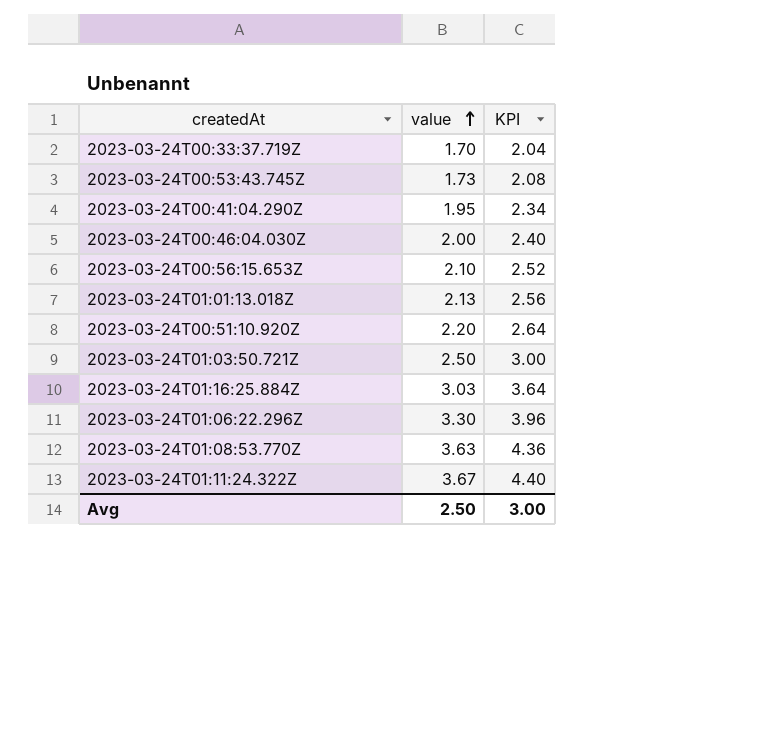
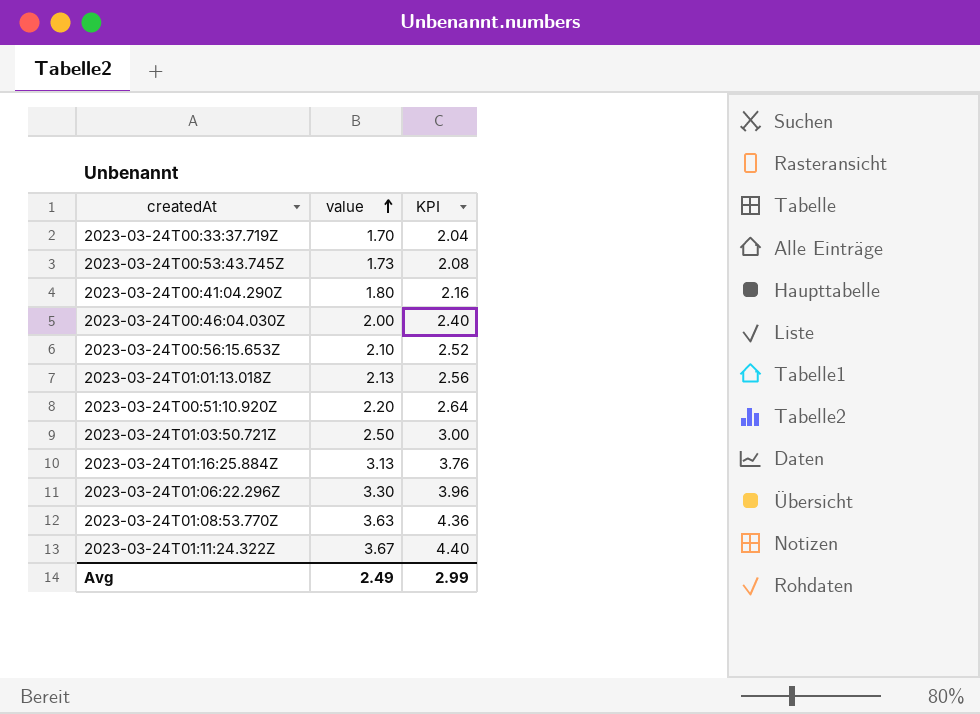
2023-03-24T00:41:04.290Z | value: 1.95 -> 1.80
2023-03-24T00:41:04.290Z | KPI: 2.34 -> 2.16
2023-03-24T01:16:25.884Z | value: 3.03 -> 3.13
2023-03-24T01:16:25.884Z | KPI: 3.64 -> 3.76
Avg | value: 2.50 -> 2.49
Avg | KPI: 3.00 -> 2.99

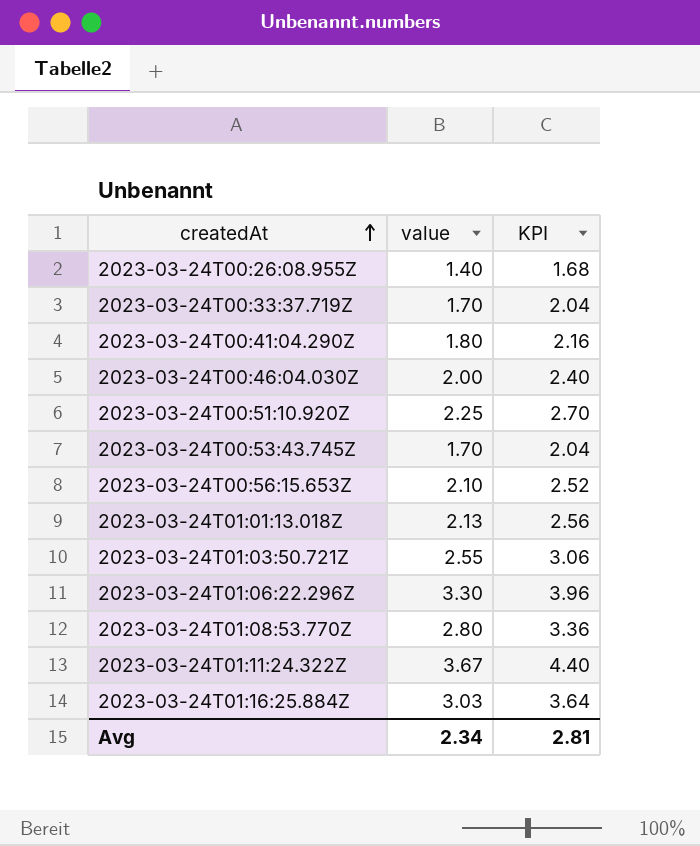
row order: value ascending -> createdAt ascending
row 2023-03-24T00:26:08.955Z: none -> 1.40 | 1.68
2023-03-24T00:51:10.920Z | value: 2.20 -> 2.25
2023-03-24T00:51:10.920Z | KPI: 2.64 -> 2.70
2023-03-24T00:53:43.745Z | value: 1.73 -> 1.70
2023-03-24T00:53:43.745Z | KPI: 2.08 -> 2.04
2023-03-24T01:03:50.721Z | value: 2.50 -> 2.55
2023-03-24T01:03:50.721Z | KPI: 3.00 -> 3.06
2023-03-24T01:08:53.770Z | value: 3.63 -> 2.80
2023-03-24T01:08:53.770Z | KPI: 4.36 -> 3.36
2023-03-24T01:16:25.884Z | value: 3.13 -> 3.03
2023-03-24T01:16:25.884Z | KPI: 3.76 -> 3.64
Avg | value: 2.49 -> 2.34
Avg | KPI: 2.99 -> 2.81

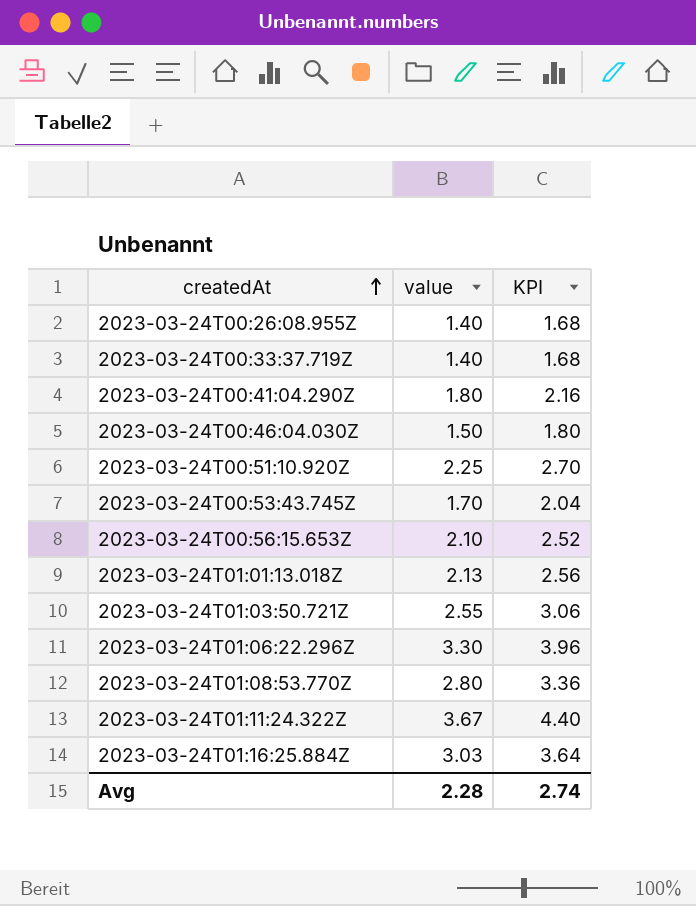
2023-03-24T00:33:37.719Z | value: 1.70 -> 1.40
2023-03-24T00:33:37.719Z | KPI: 2.04 -> 1.68
2023-03-24T00:46:04.030Z | value: 2.00 -> 1.50
2023-03-24T00:46:04.030Z | KPI: 2.40 -> 1.80
Avg | value: 2.34 -> 2.28
Avg | KPI: 2.81 -> 2.74

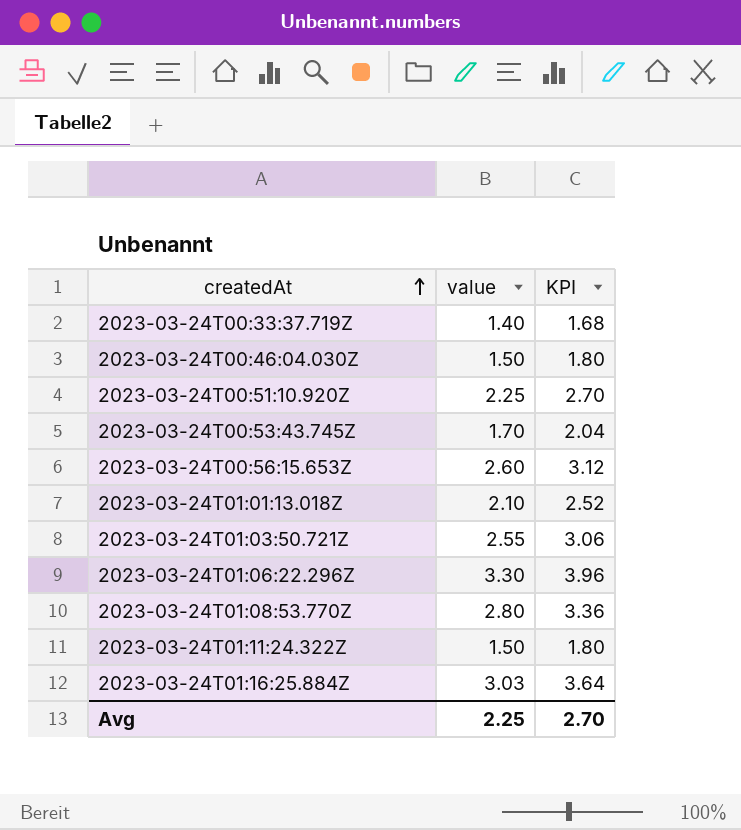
row 2023-03-24T00:26:08.955Z: 1.40 | 1.68 -> none
row 2023-03-24T00:41:04.290Z: 1.80 | 2.16 -> none
2023-03-24T00:56:15.653Z | value: 2.10 -> 2.60
2023-03-24T00:56:15.653Z | KPI: 2.52 -> 3.12
2023-03-24T01:01:13.018Z | value: 2.13 -> 2.10
2023-03-24T01:01:13.018Z | KPI: 2.56 -> 2.52
2023-03-24T01:11:24.322Z | value: 3.67 -> 1.50
2023-03-24T01:11:24.322Z | KPI: 4.40 -> 1.80
Avg | value: 2.28 -> 2.25
Avg | KPI: 2.74 -> 2.70

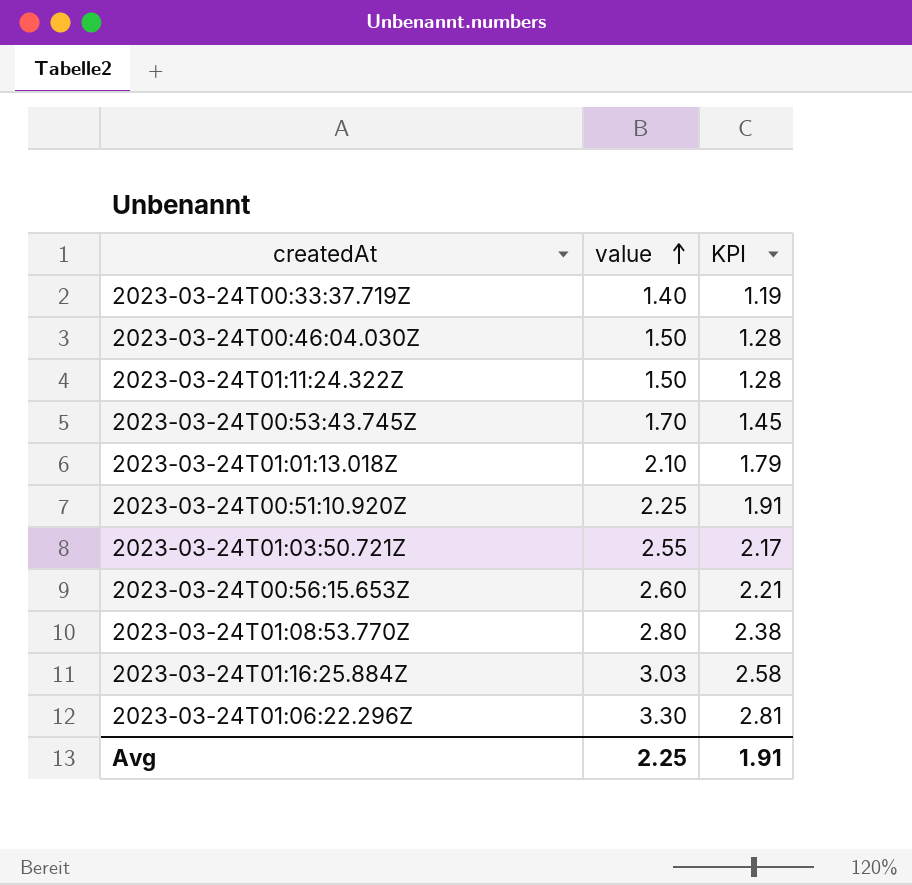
row order: createdAt ascending -> value ascending
column KPI | formula: [value] * 1.2 -> [value] * 0.85
Avg | KPI: 2.70 -> 1.91

